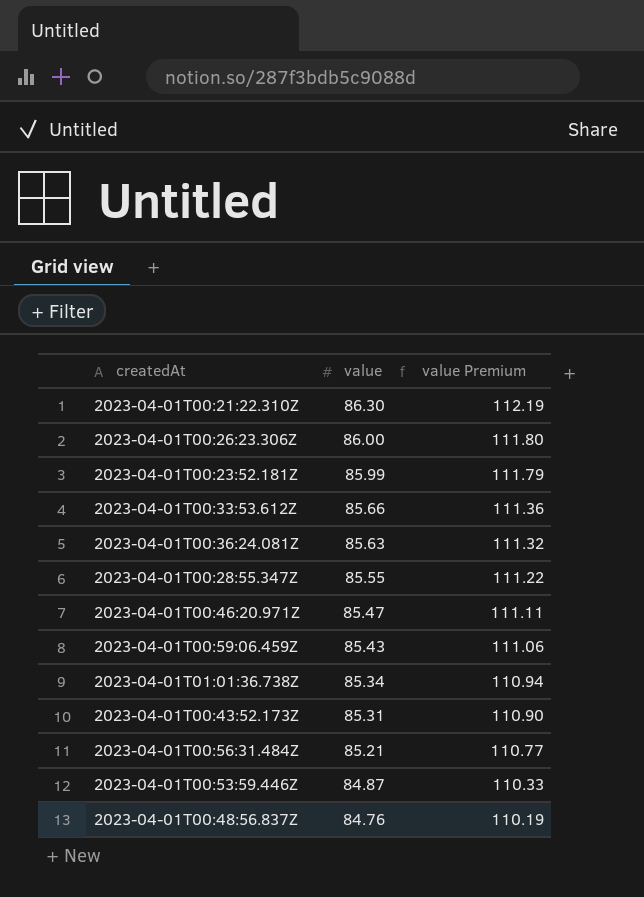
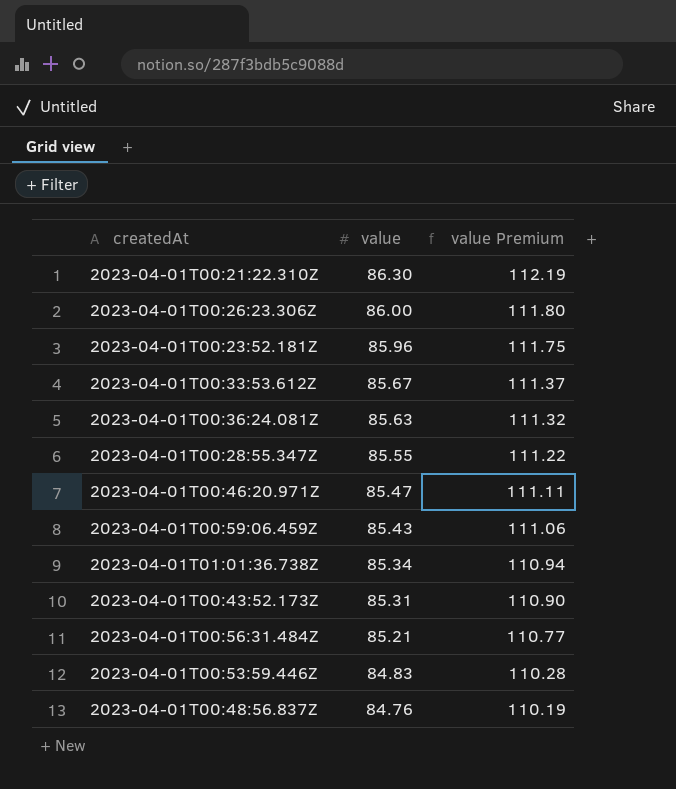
2023-04-01T00:23:52.181Z | value: 85.99 -> 85.96
2023-04-01T00:23:52.181Z | value Premium: 111.79 -> 111.75
2023-04-01T00:33:53.612Z | value: 85.66 -> 85.67
2023-04-01T00:33:53.612Z | value Premium: 111.36 -> 111.37
2023-04-01T00:53:59.446Z | value: 84.87 -> 84.83
2023-04-01T00:53:59.446Z | value Premium: 110.33 -> 110.28

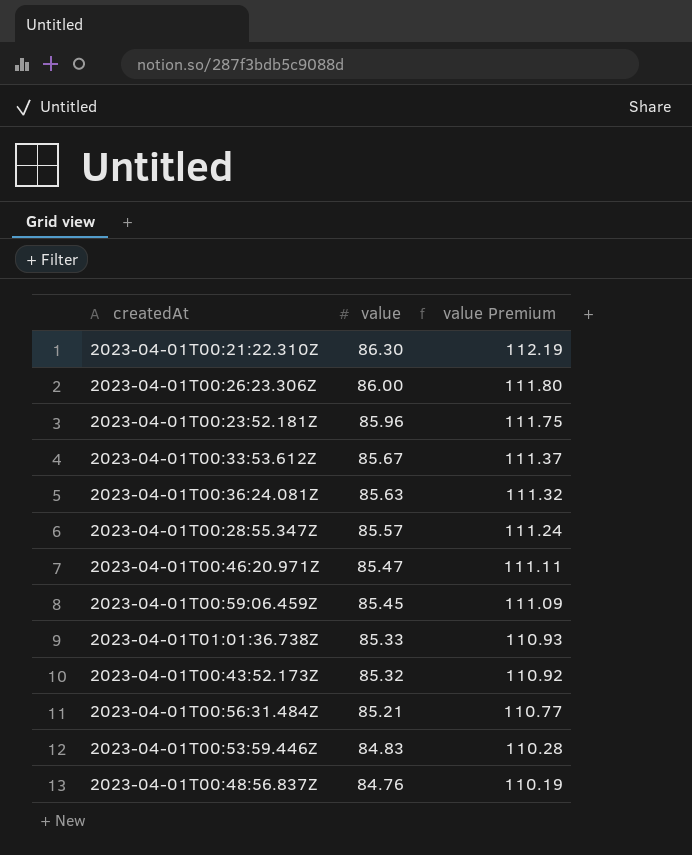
2023-04-01T00:28:55.347Z | value: 85.55 -> 85.57
2023-04-01T00:28:55.347Z | value Premium: 111.22 -> 111.24
2023-04-01T00:59:06.459Z | value: 85.43 -> 85.45
2023-04-01T00:59:06.459Z | value Premium: 111.06 -> 111.09
2023-04-01T01:01:36.738Z | value: 85.34 -> 85.33
2023-04-01T01:01:36.738Z | value Premium: 110.94 -> 110.93
2023-04-01T00:43:52.173Z | value: 85.31 -> 85.32
2023-04-01T00:43:52.173Z | value Premium: 110.90 -> 110.92

